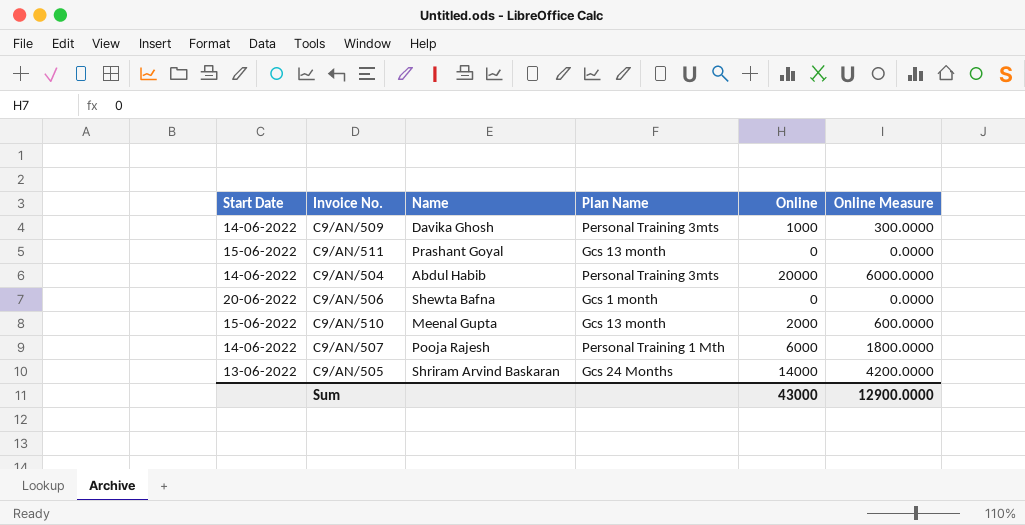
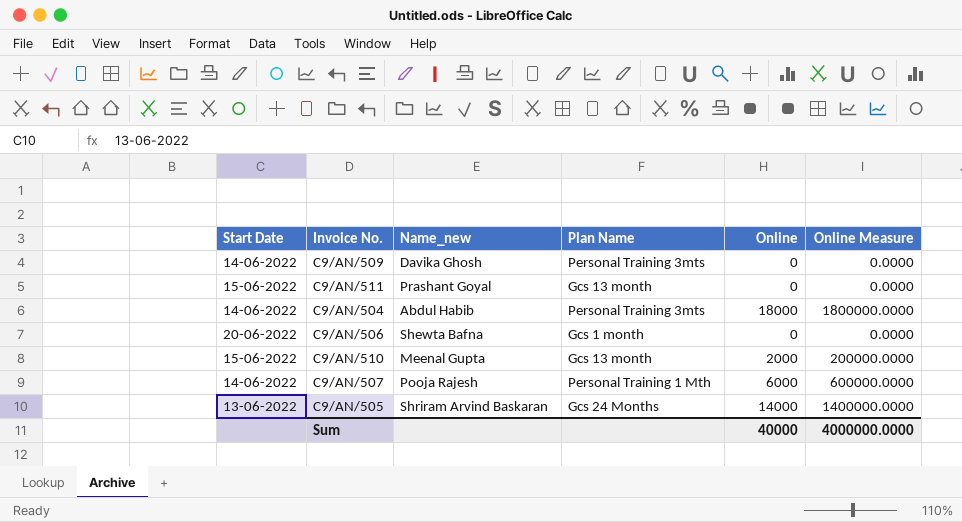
column name: Name -> Name_new
column Online Measure | formula: [Online] * 0.3 -> [Online] * 100
C9/AN/509 | Online: 1000 -> 0
C9/AN/504 | Online: 20000 -> 18000
Sum | Online: 43000 -> 40000
Sum | Online Measure: 12900.0000 -> 4000000.0000

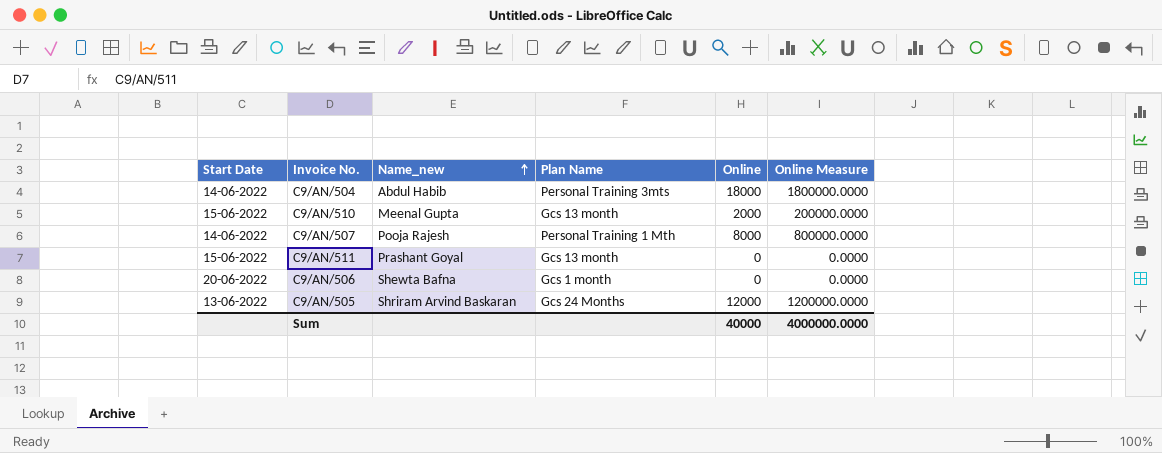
row order: none -> Name_new ascending
row C9/AN/509: 14-06-2022 | Davika Ghosh | Personal Training 3mts | 0 | 0.0000 -> none
C9/AN/507 | Online: 6000 -> 8000
C9/AN/507 | Online Measure: 600000.0000 -> 800000.0000
C9/AN/505 | Online: 14000 -> 12000
C9/AN/505 | Online Measure: 1400000.0000 -> 1200000.0000

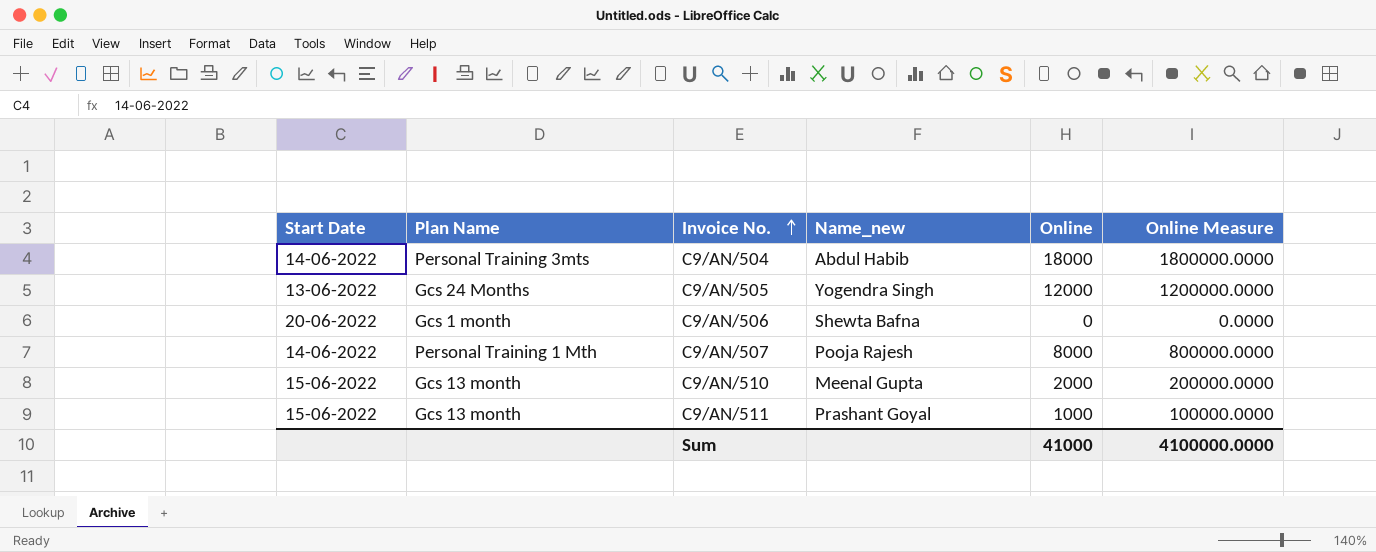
row order: Name_new ascending -> Invoice No. ascending
column Plan Name | position: 4 -> 2
C9/AN/505 | Name_new: Shriram Arvind Baskaran -> Yogendra Singh
C9/AN/511 | Online: 0 -> 1000
C9/AN/511 | Online Measure: 0.0000 -> 100000.0000
Sum | Online: 40000 -> 41000
Sum | Online Measure: 4000000.0000 -> 4100000.0000

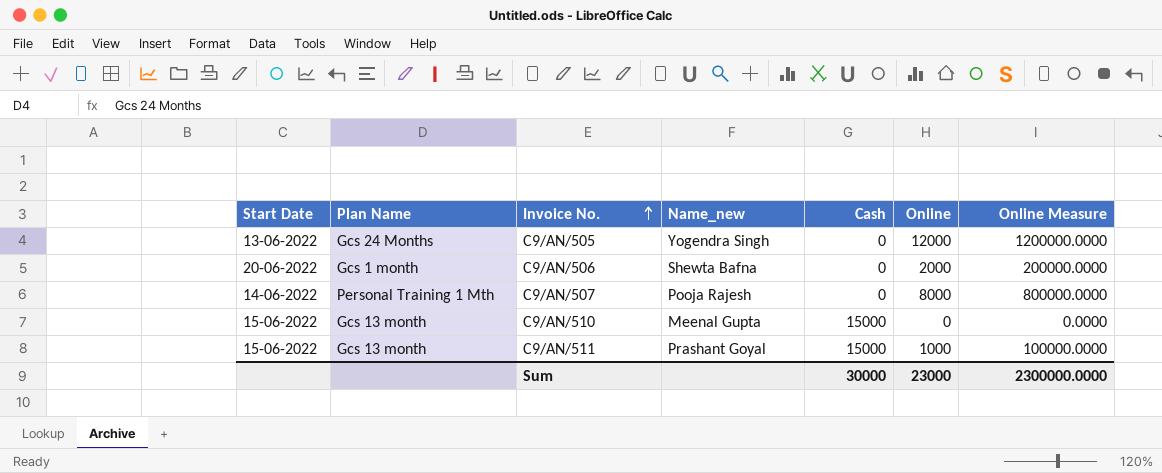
column Cash | position: none -> 5
row C9/AN/504: 14-06-2022 | Personal Training 3mts | Abdul Habib | 18000 | 1800000.0000 -> none
C9/AN/506 | Online: 0 -> 2000
C9/AN/506 | Online Measure: 0.0000 -> 200000.0000
C9/AN/510 | Online: 2000 -> 0
C9/AN/510 | Online Measure: 200000.0000 -> 0.0000
Sum | Online: 41000 -> 23000
Sum | Online Measure: 4100000.0000 -> 2300000.0000

